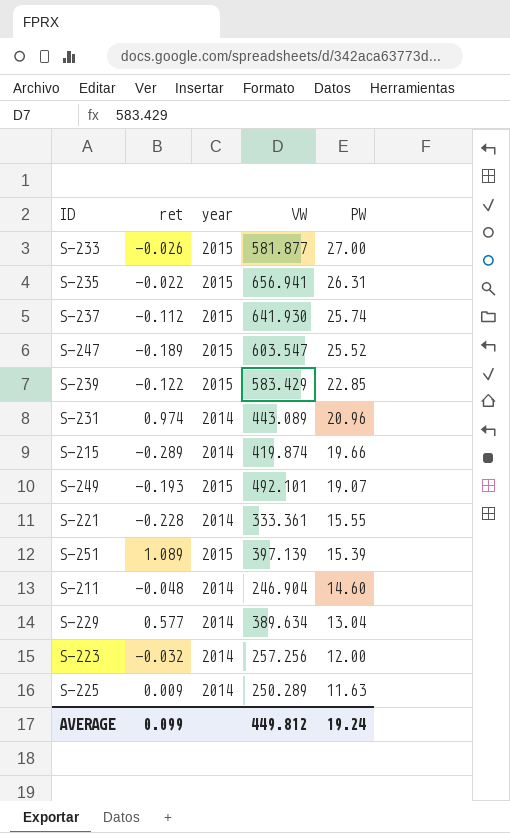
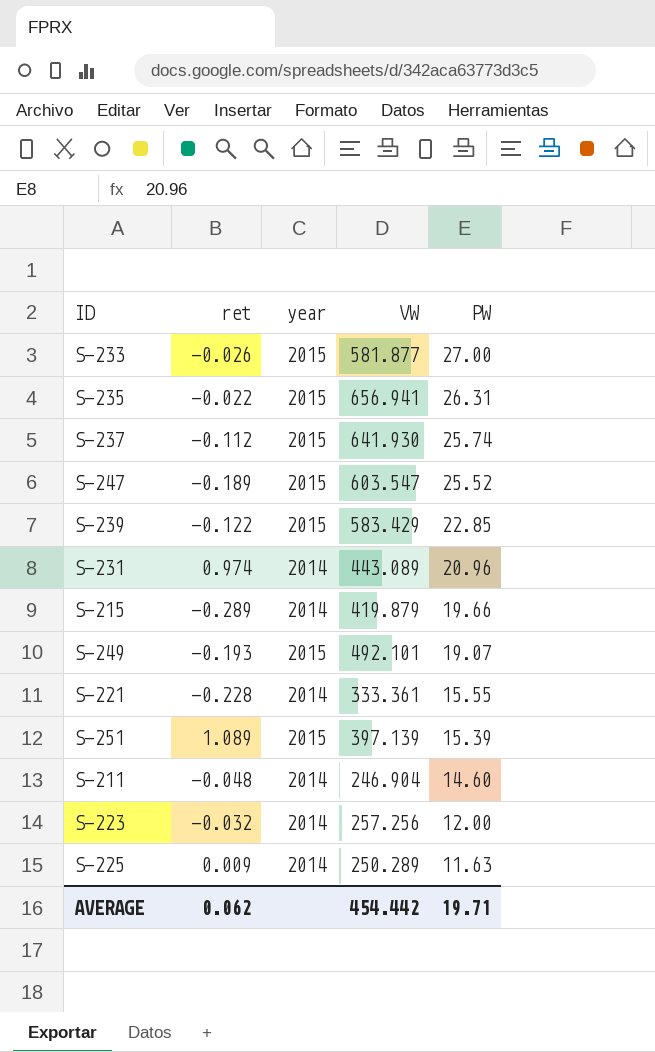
row S-229: 0.577 | 2014 | 389.634 | 13.04 -> none
S-215 | VW: 419.874 -> 419.879
AVERAGE | ret: 0.099 -> 0.062
AVERAGE | VW: 449.812 -> 454.442
AVERAGE | PW: 19.24 -> 19.71

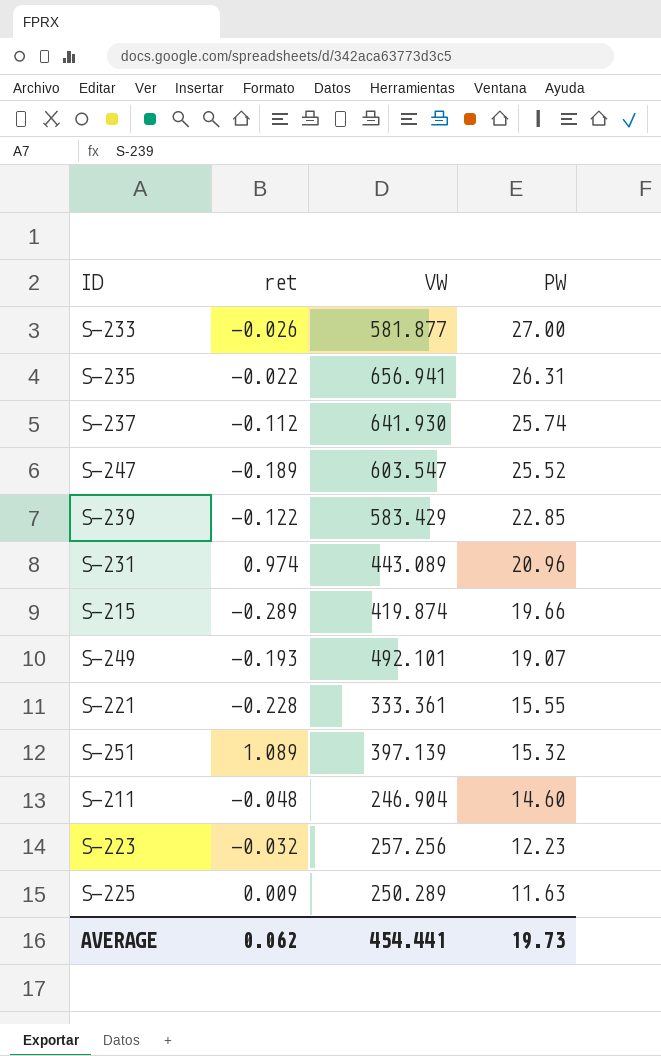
column year | position: 3 -> none
S-215 | VW: 419.879 -> 419.874
S-251 | PW: 15.39 -> 15.32
S-223 | PW: 12.00 -> 12.23
AVERAGE | VW: 454.442 -> 454.441
AVERAGE | PW: 19.71 -> 19.73

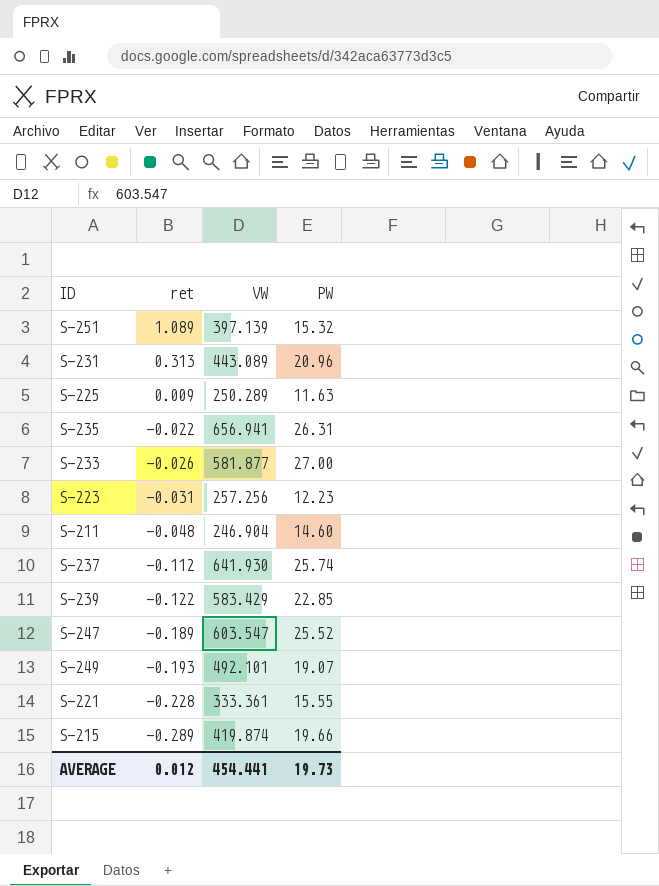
row order: PW descending -> ret descending
S-231 | ret: 0.974 -> 0.313
S-223 | ret: -0.032 -> -0.031
AVERAGE | ret: 0.062 -> 0.012

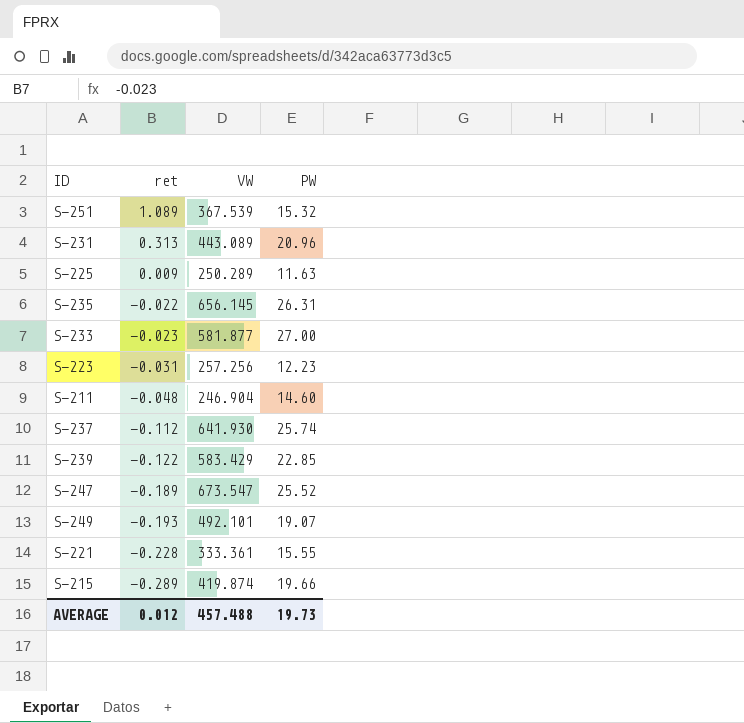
S-251 | VW: 397.139 -> 367.539
S-235 | VW: 656.941 -> 656.145
S-233 | ret: -0.026 -> -0.023
S-247 | VW: 603.547 -> 673.547
AVERAGE | VW: 454.441 -> 457.488

